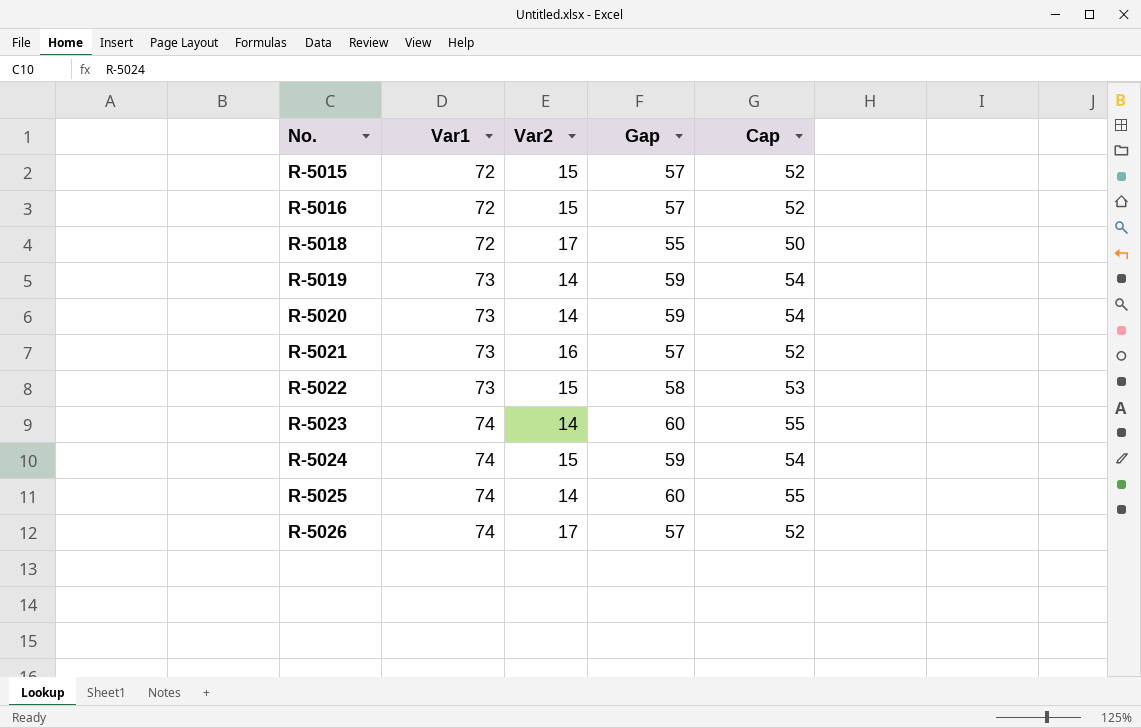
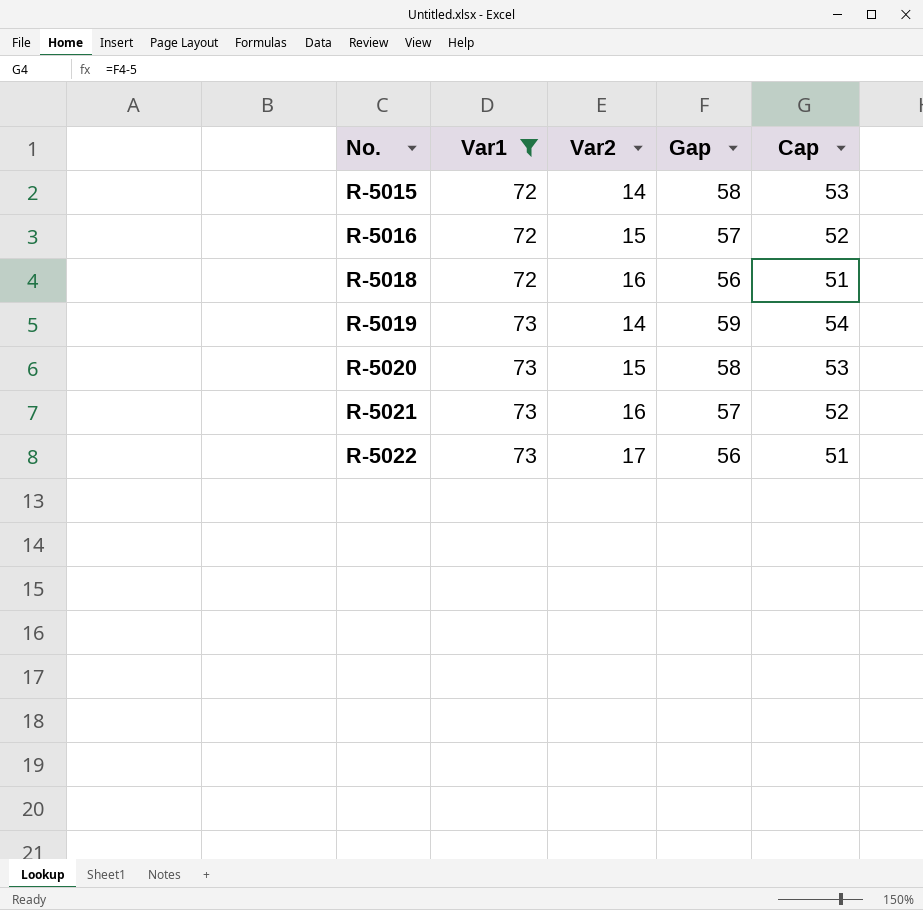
filter: none -> Var1 != 74
R-5015 | Var2: 15 -> 14
R-5015 | Gap: 57 -> 58
R-5015 | Cap: 52 -> 53
R-5018 | Var2: 17 -> 16
R-5018 | Gap: 55 -> 56
R-5018 | Cap: 50 -> 51
R-5020 | Var2: 14 -> 15
R-5020 | Gap: 59 -> 58
R-5020 | Cap: 54 -> 53
R-5022 | Var2: 15 -> 17
R-5022 | Gap: 58 -> 56
R-5022 | Cap: 53 -> 51

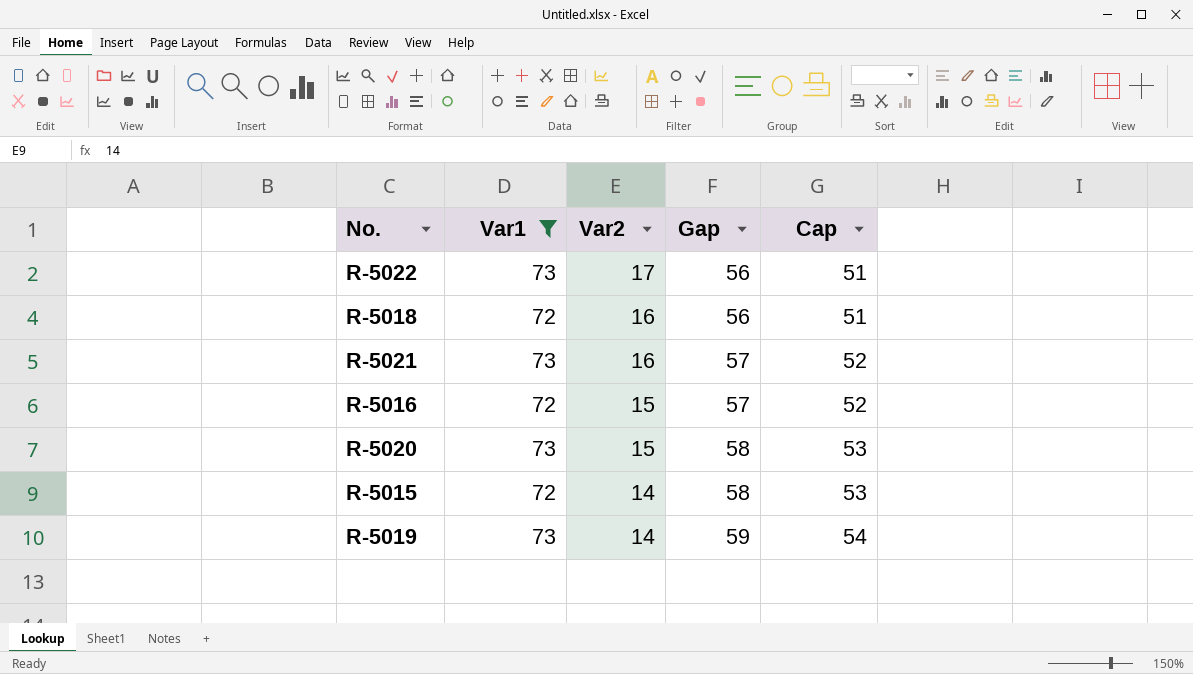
row order: No. ascending -> Var2 descending

